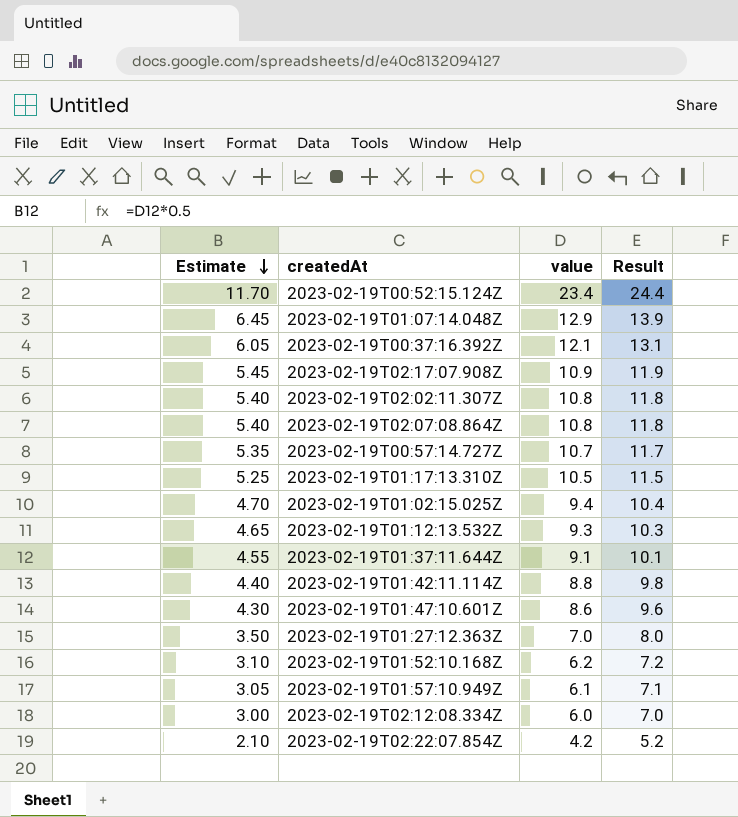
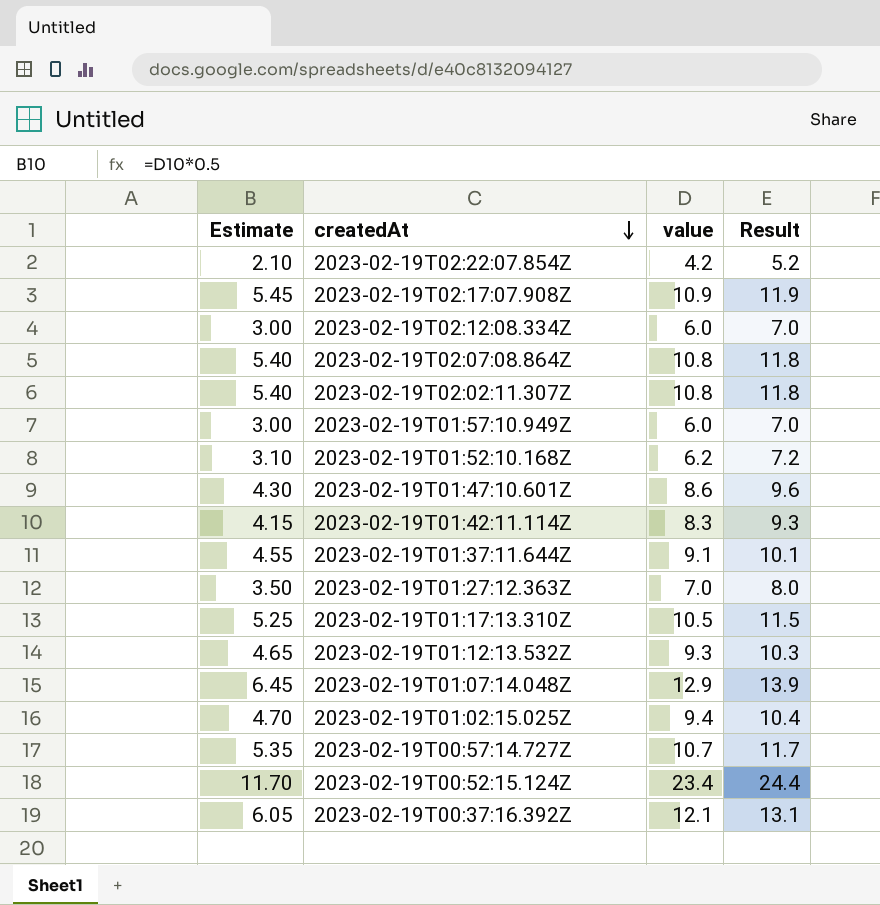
row order: Estimate descending -> createdAt descending
2023-02-19T01:57:10.949Z | Estimate: 3.05 -> 3.00
2023-02-19T01:57:10.949Z | value: 6.1 -> 6.0
2023-02-19T01:57:10.949Z | Result: 7.1 -> 7.0
2023-02-19T01:42:11.114Z | Estimate: 4.40 -> 4.15
2023-02-19T01:42:11.114Z | value: 8.8 -> 8.3
2023-02-19T01:42:11.114Z | Result: 9.8 -> 9.3

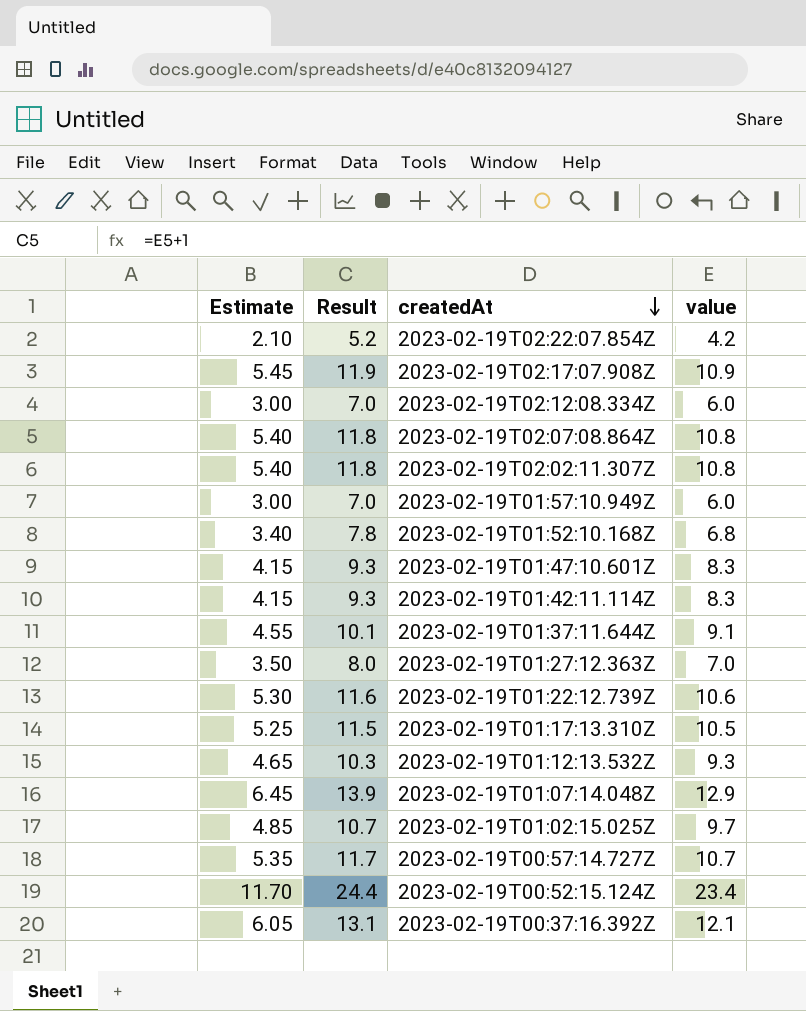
column Result | position: 4 -> 2
2023-02-19T01:52:10.168Z | Estimate: 3.10 -> 3.40
2023-02-19T01:52:10.168Z | Result: 7.2 -> 7.8
2023-02-19T01:52:10.168Z | value: 6.2 -> 6.8
2023-02-19T01:47:10.601Z | Estimate: 4.30 -> 4.15
2023-02-19T01:47:10.601Z | Result: 9.6 -> 9.3
2023-02-19T01:47:10.601Z | value: 8.6 -> 8.3
row 2023-02-19T01:22:12.739Z: none -> 5.30 | 11.6 | 10.6
2023-02-19T01:02:15.025Z | Estimate: 4.70 -> 4.85
2023-02-19T01:02:15.025Z | Result: 10.4 -> 10.7
2023-02-19T01:02:15.025Z | value: 9.4 -> 9.7

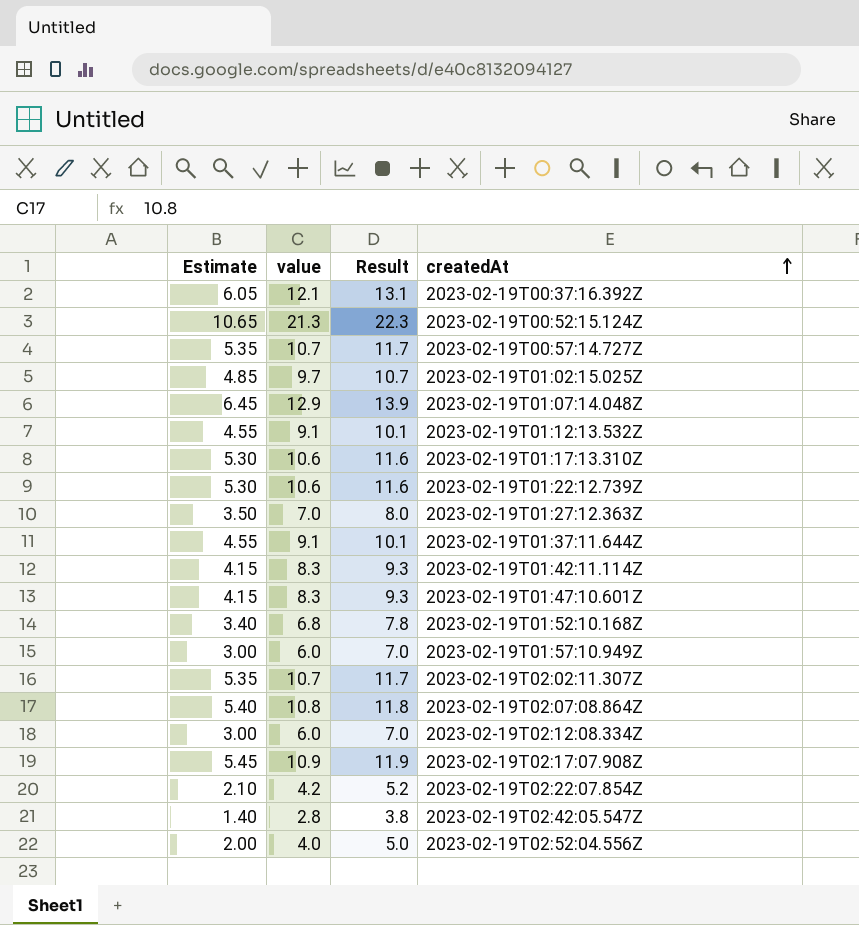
row order: createdAt descending -> createdAt ascending
column value | position: 4 -> 2
2023-02-19T00:52:15.124Z | Estimate: 11.70 -> 10.65
2023-02-19T00:52:15.124Z | value: 23.4 -> 21.3
2023-02-19T00:52:15.124Z | Result: 24.4 -> 22.3
2023-02-19T01:12:13.532Z | Estimate: 4.65 -> 4.55
2023-02-19T01:12:13.532Z | value: 9.3 -> 9.1
2023-02-19T01:12:13.532Z | Result: 10.3 -> 10.1
2023-02-19T01:17:13.310Z | Estimate: 5.25 -> 5.30
2023-02-19T01:17:13.310Z | value: 10.5 -> 10.6
2023-02-19T01:17:13.310Z | Result: 11.5 -> 11.6
2023-02-19T02:02:11.307Z | Estimate: 5.40 -> 5.35
2023-02-19T02:02:11.307Z | value: 10.8 -> 10.7
2023-02-19T02:02:11.307Z | Result: 11.8 -> 11.7
row 2023-02-19T02:42:05.547Z: none -> 1.40 | 2.8 | 3.8
row 2023-02-19T02:52:04.556Z: none -> 2.00 | 4.0 | 5.0

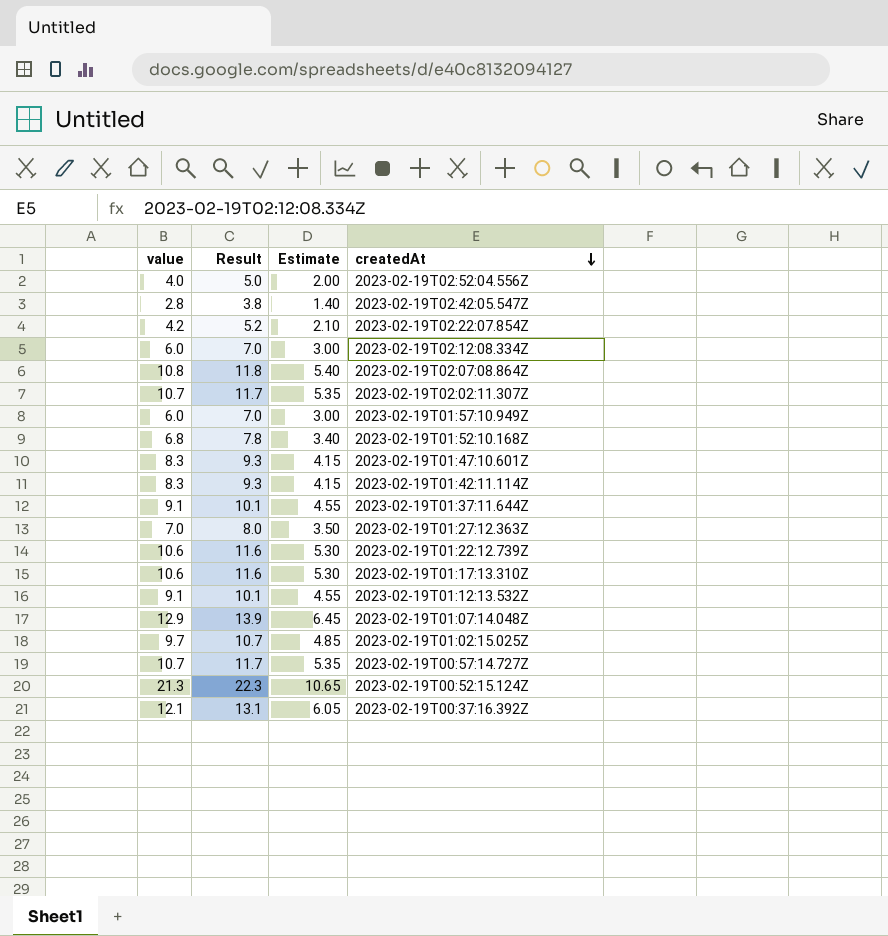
row order: createdAt ascending -> createdAt descending
column Estimate | position: 1 -> 3
row 2023-02-19T02:17:07.908Z: 5.45 | 10.9 | 11.9 -> none

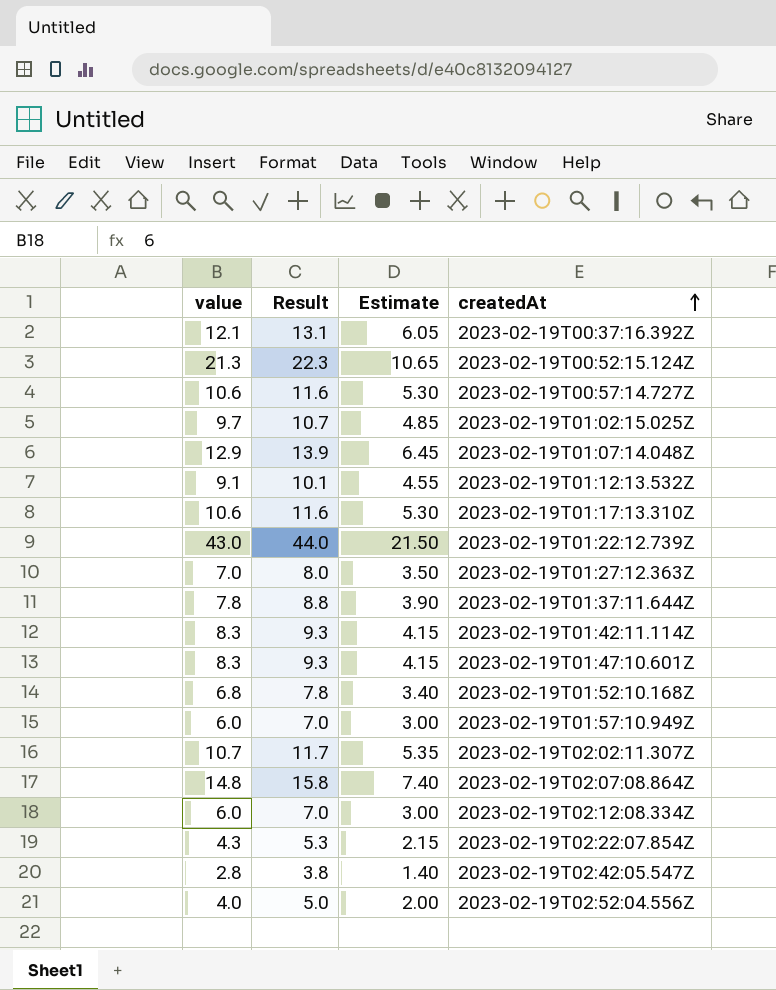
row order: createdAt descending -> createdAt ascending
2023-02-19T00:57:14.727Z | value: 10.7 -> 10.6
2023-02-19T00:57:14.727Z | Result: 11.7 -> 11.6
2023-02-19T00:57:14.727Z | Estimate: 5.35 -> 5.30
2023-02-19T01:22:12.739Z | value: 10.6 -> 43.0
2023-02-19T01:22:12.739Z | Result: 11.6 -> 44.0
2023-02-19T01:22:12.739Z | Estimate: 5.30 -> 21.50
2023-02-19T01:37:11.644Z | value: 9.1 -> 7.8
2023-02-19T01:37:11.644Z | Result: 10.1 -> 8.8
2023-02-19T01:37:11.644Z | Estimate: 4.55 -> 3.90
2023-02-19T02:07:08.864Z | value: 10.8 -> 14.8
2023-02-19T02:07:08.864Z | Result: 11.8 -> 15.8
2023-02-19T02:07:08.864Z | Estimate: 5.40 -> 7.40
2023-02-19T02:22:07.854Z | value: 4.2 -> 4.3
2023-02-19T02:22:07.854Z | Result: 5.2 -> 5.3
2023-02-19T02:22:07.854Z | Estimate: 2.10 -> 2.15

